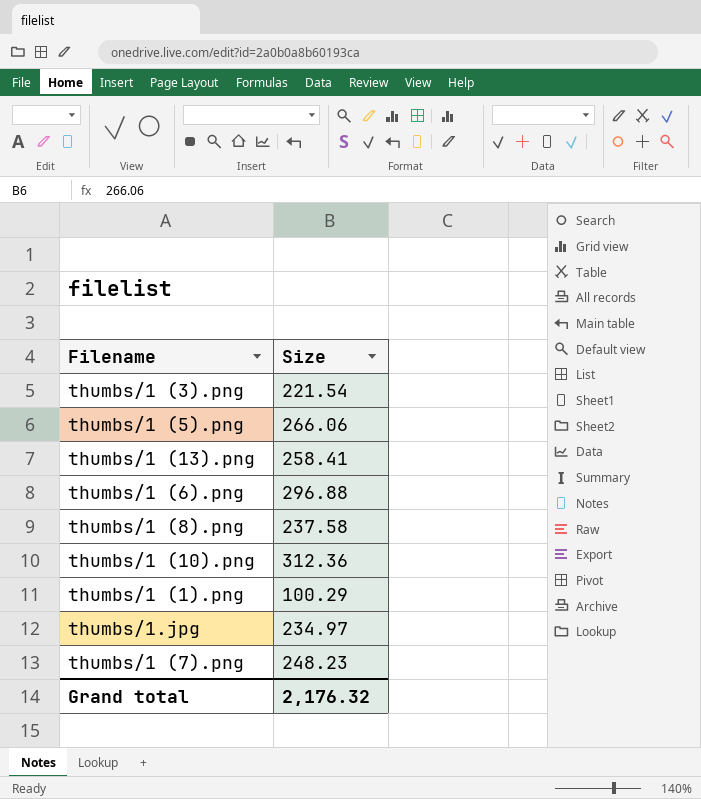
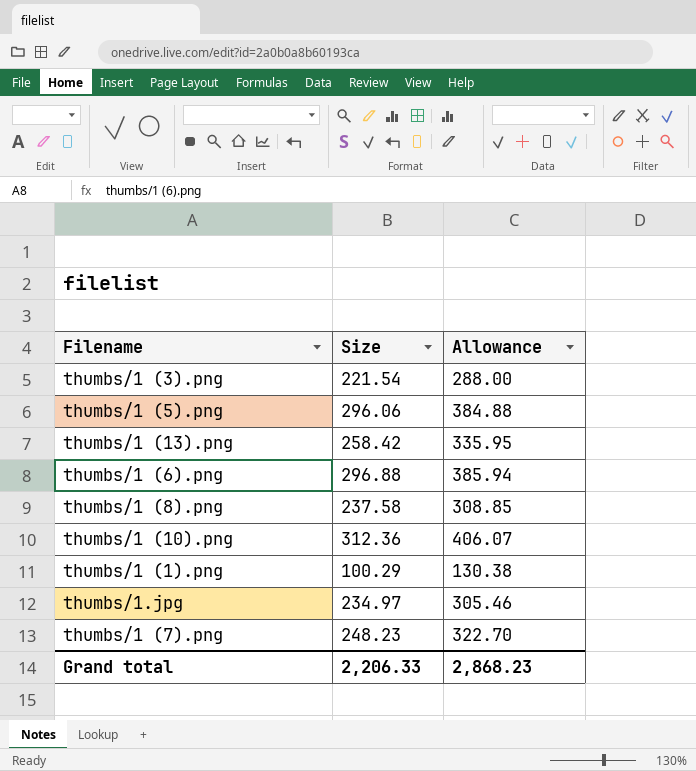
column Allowance | formula: none -> [Size] * 1.3
thumbs/1 (5).png | Size: 266.06 -> 296.06
thumbs/1 (13).png | Size: 258.41 -> 258.42
Grand total | Size: 2,176.32 -> 2,206.33

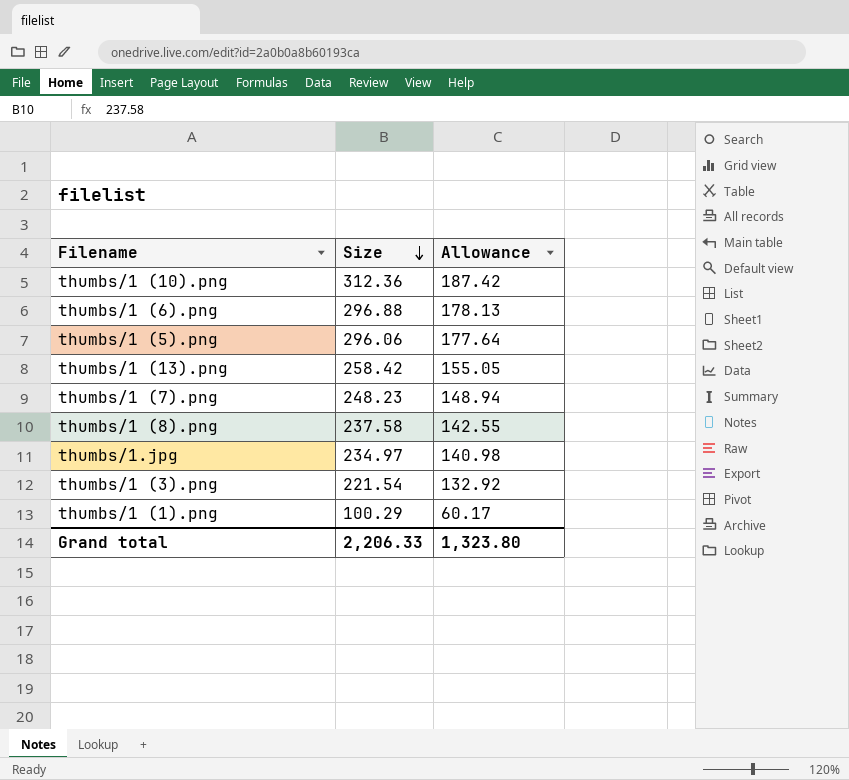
row order: none -> Size descending
column Allowance | formula: [Size] * 1.3 -> [Size] * 0.6
Grand total | Allowance: 2,868.23 -> 1,323.80

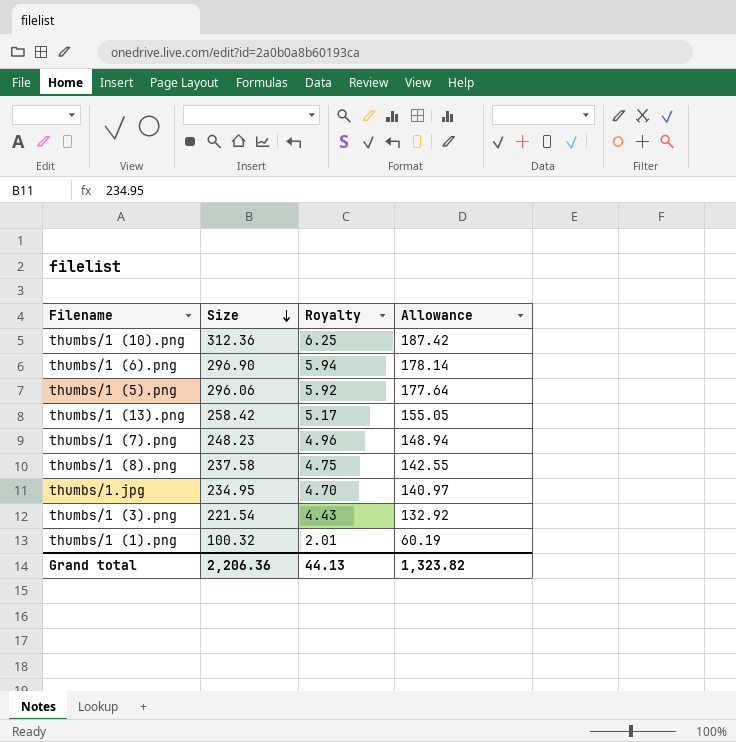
column Royalty | formula: none -> [Size] * 0.02
thumbs/1 (6).png | Size: 296.88 -> 296.90
thumbs/1 (6).png | Allowance: 178.13 -> 178.14
thumbs/1.jpg | Size: 234.97 -> 234.95
thumbs/1.jpg | Allowance: 140.98 -> 140.97
thumbs/1 (1).png | Size: 100.29 -> 100.32
thumbs/1 (1).png | Allowance: 60.17 -> 60.19
Grand total | Size: 2,206.33 -> 2,206.36
Grand total | Allowance: 1,323.80 -> 1,323.82

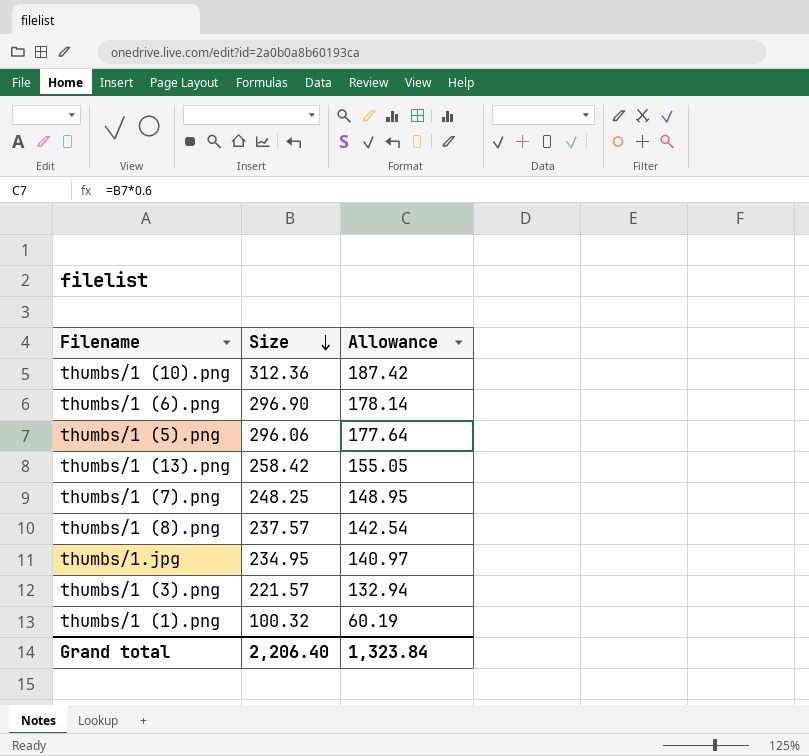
column Royalty | formula: [Size] * 0.02 -> none
thumbs/1 (7).png | Size: 248.23 -> 248.25
thumbs/1 (7).png | Allowance: 148.94 -> 148.95
thumbs/1 (8).png | Size: 237.58 -> 237.57
thumbs/1 (8).png | Allowance: 142.55 -> 142.54
thumbs/1 (3).png | Size: 221.54 -> 221.57
thumbs/1 (3).png | Allowance: 132.92 -> 132.94
Grand total | Size: 2,206.36 -> 2,206.40
Grand total | Allowance: 1,323.82 -> 1,323.84

